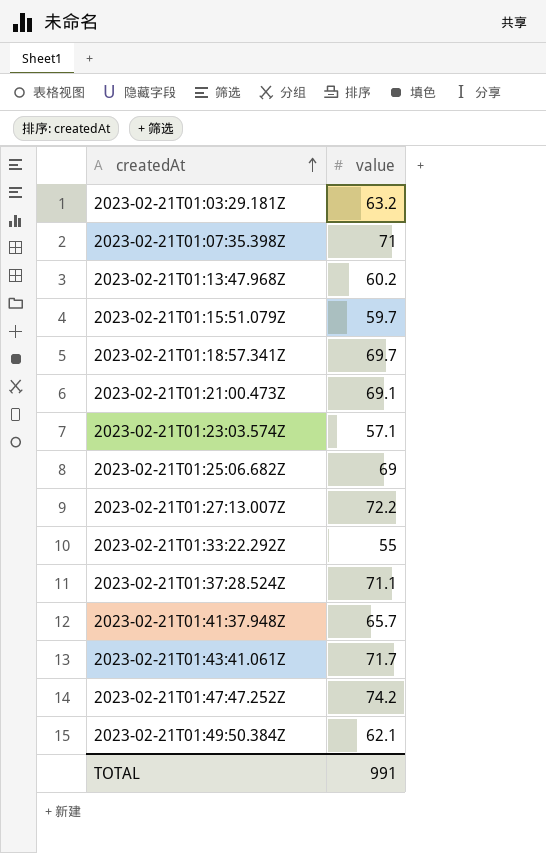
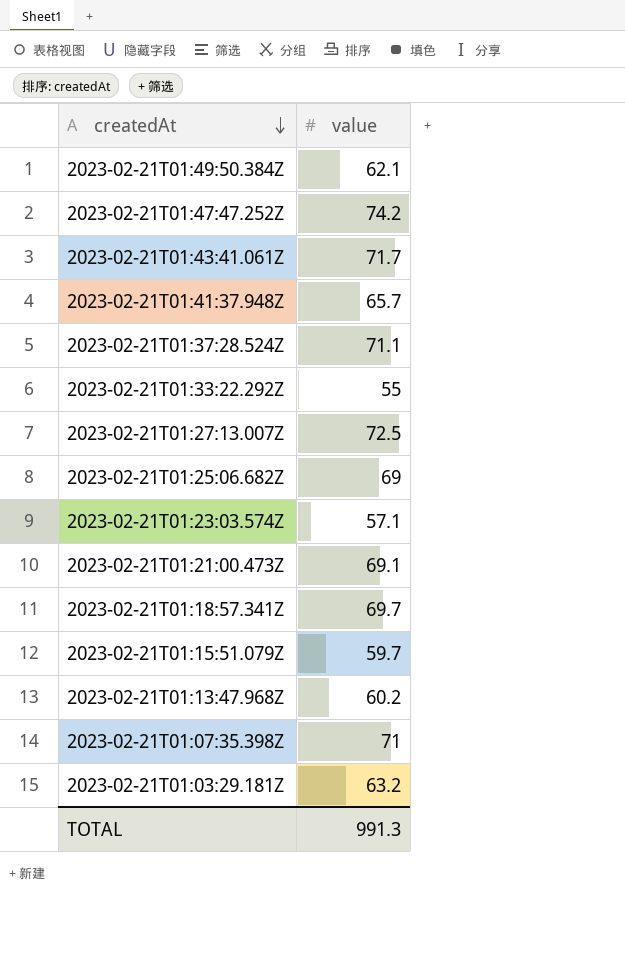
row order: createdAt ascending -> createdAt descending
2023-02-21T01:27:13.007Z | value: 72.2 -> 72.5
TOTAL | value: 991 -> 991.3

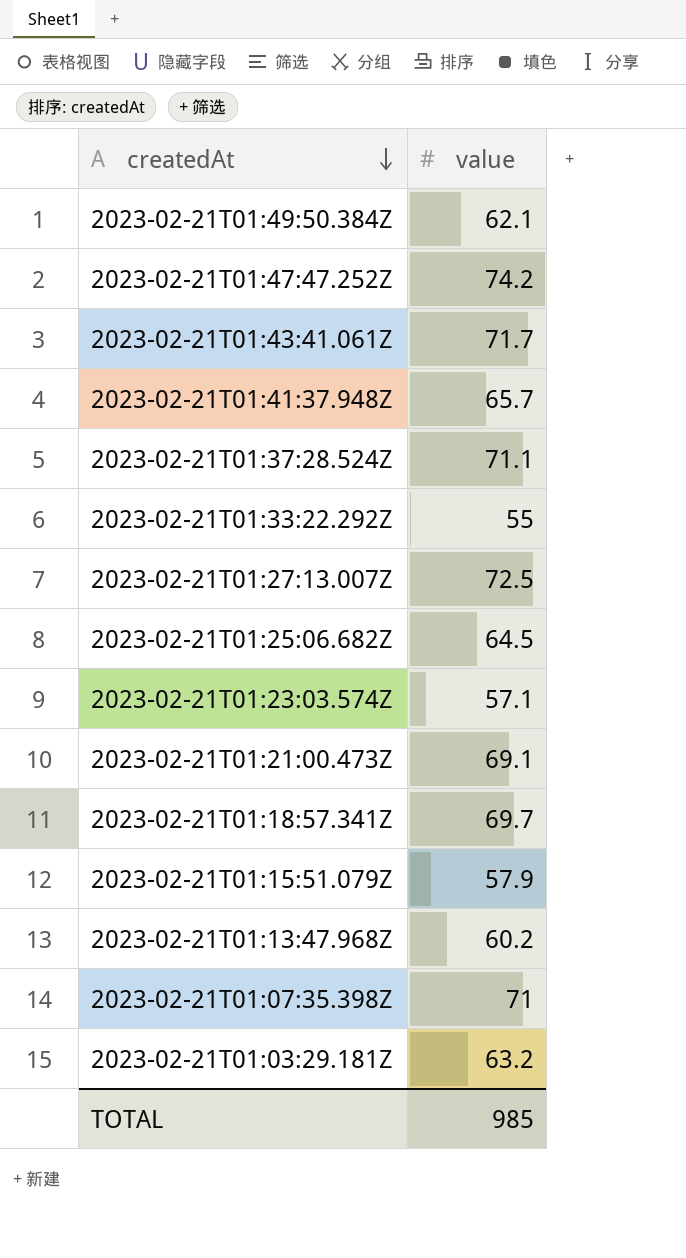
2023-02-21T01:25:06.682Z | value: 69 -> 64.5
2023-02-21T01:15:51.079Z | value: 59.7 -> 57.9
TOTAL | value: 991.3 -> 985

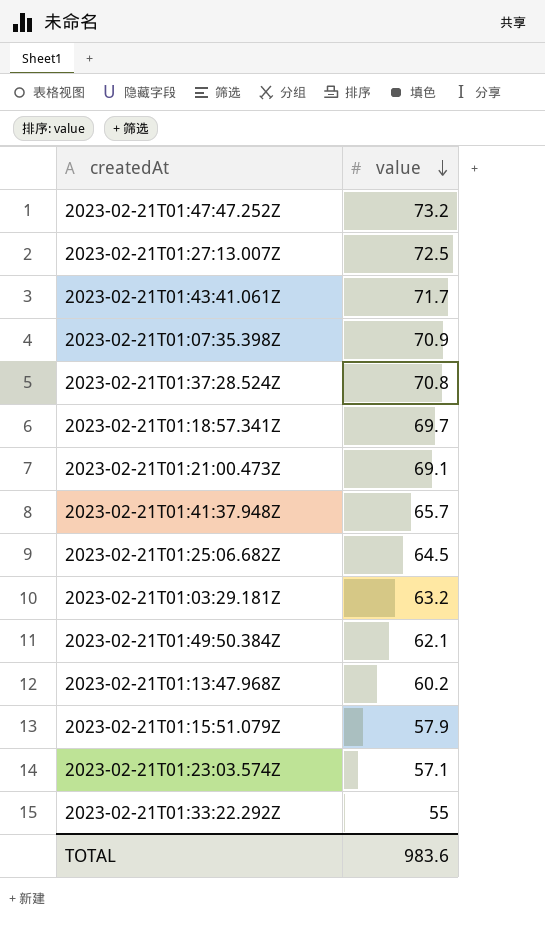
row order: createdAt descending -> value descending
2023-02-21T01:47:47.252Z | value: 74.2 -> 73.2
2023-02-21T01:07:35.398Z | value: 71 -> 70.9
2023-02-21T01:37:28.524Z | value: 71.1 -> 70.8
TOTAL | value: 985 -> 983.6

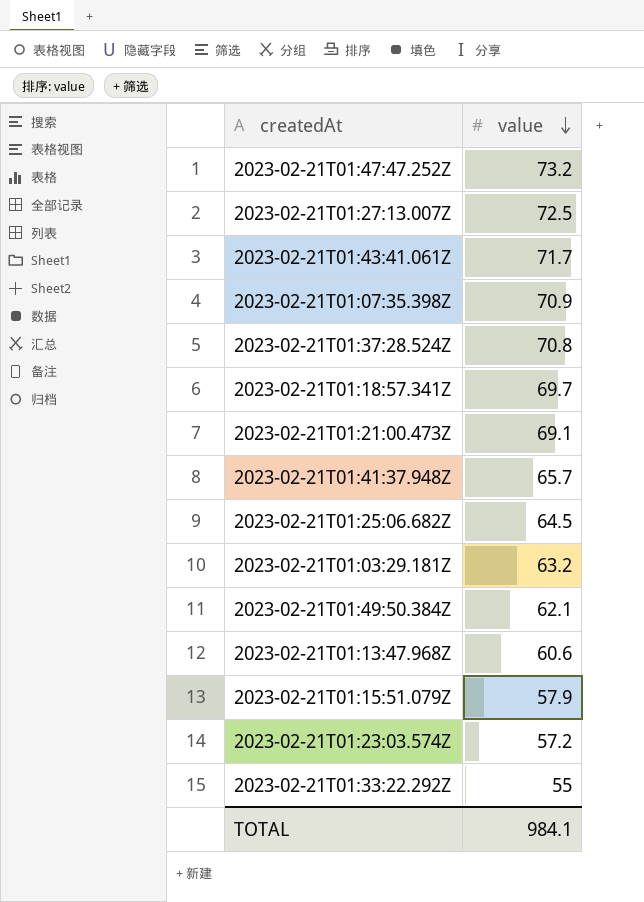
2023-02-21T01:13:47.968Z | value: 60.2 -> 60.6
2023-02-21T01:23:03.574Z | value: 57.1 -> 57.2
TOTAL | value: 983.6 -> 984.1

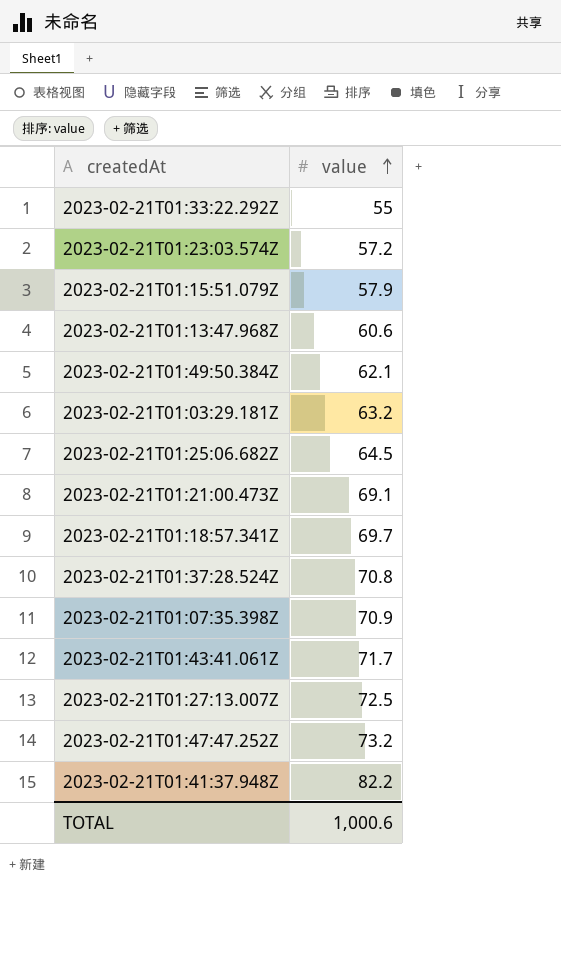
row order: value descending -> value ascending
2023-02-21T01:41:37.948Z | value: 65.7 -> 82.2
TOTAL | value: 984.1 -> 1,000.6

